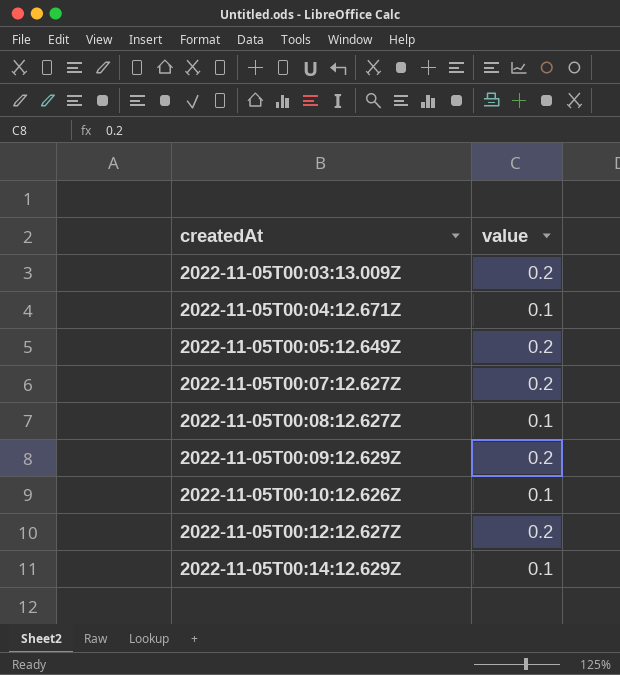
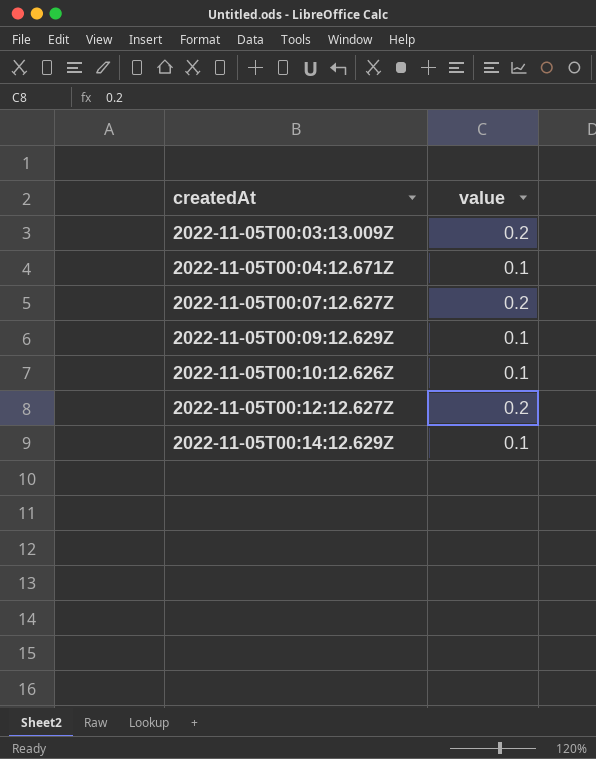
row 2022-11-05T00:05:12.649Z: 0.2 -> none
row 2022-11-05T00:08:12.627Z: 0.1 -> none
2022-11-05T00:09:12.629Z | value: 0.2 -> 0.1

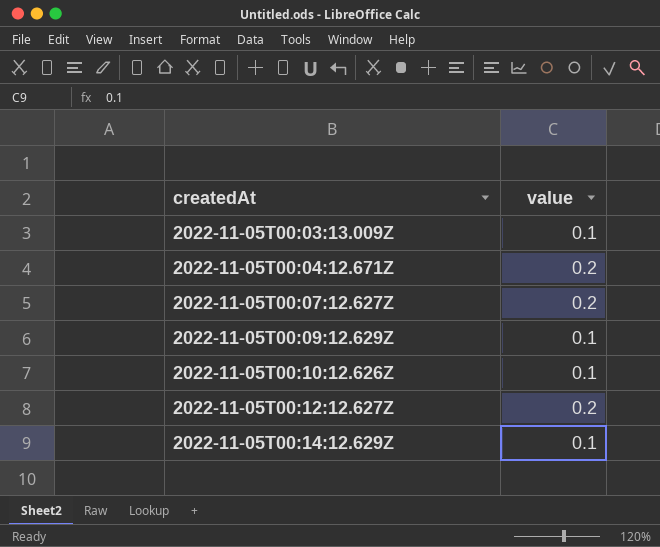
2022-11-05T00:03:13.009Z | value: 0.2 -> 0.1
2022-11-05T00:04:12.671Z | value: 0.1 -> 0.2

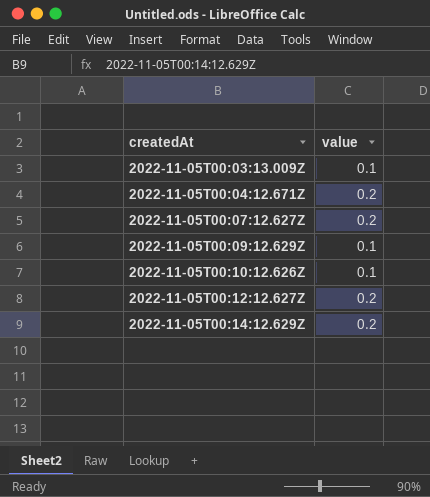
2022-11-05T00:14:12.629Z | value: 0.1 -> 0.2

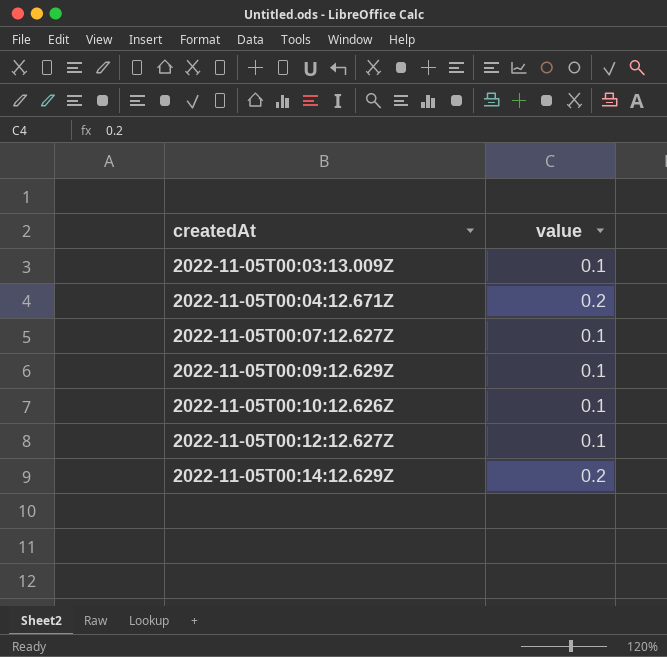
2022-11-05T00:07:12.627Z | value: 0.2 -> 0.1
2022-11-05T00:12:12.627Z | value: 0.2 -> 0.1

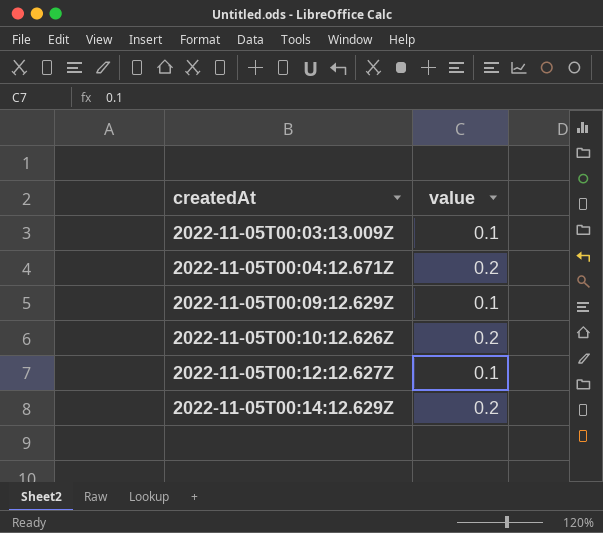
row 2022-11-05T00:07:12.627Z: 0.1 -> none
2022-11-05T00:10:12.626Z | value: 0.1 -> 0.2

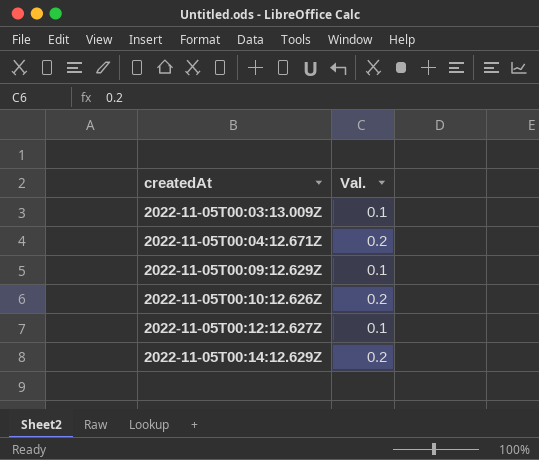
column name: value -> Val.

